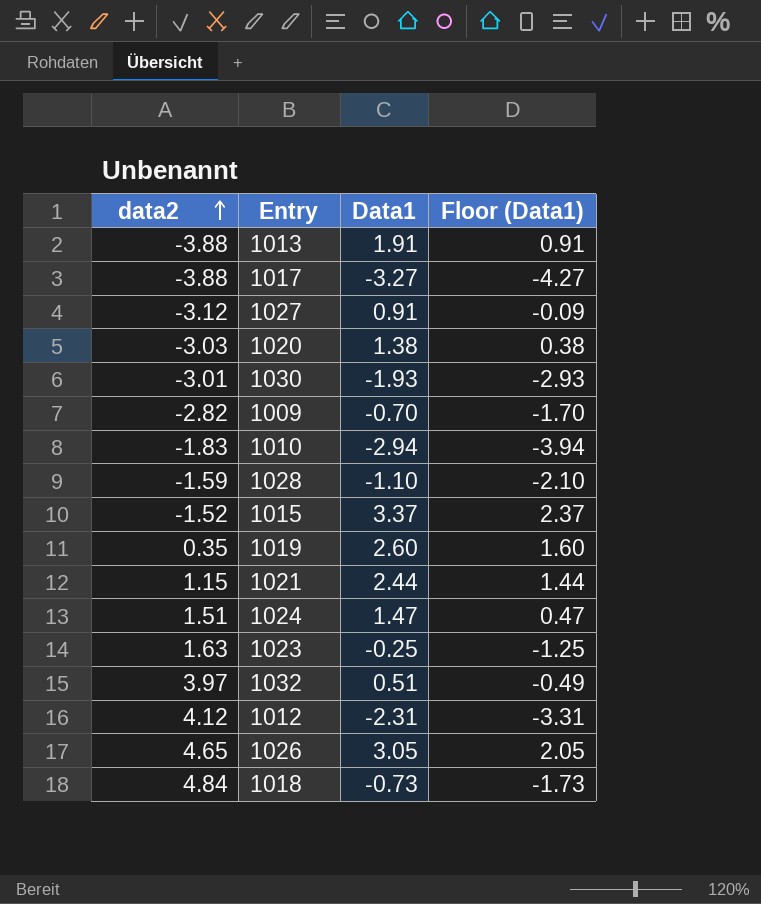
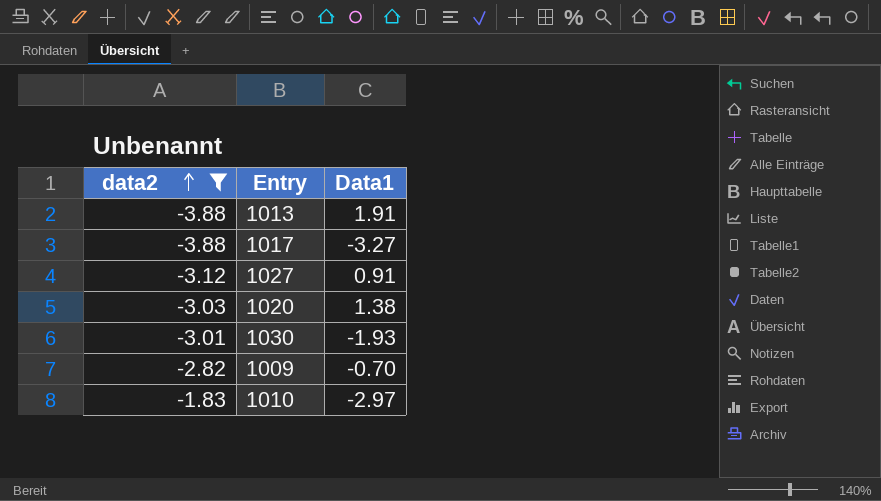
filter: none -> data2 <= -1.83
column Floor (Data1) | formula: [Data1] - 1 -> none
1010 | Data1: -2.94 -> -2.97

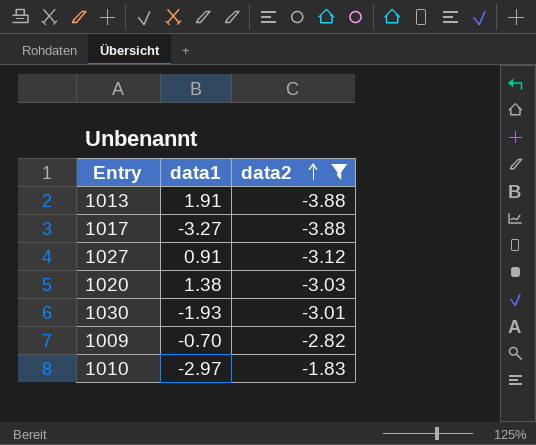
column name: Data1 -> data1
column data2 | position: 1 -> 3

